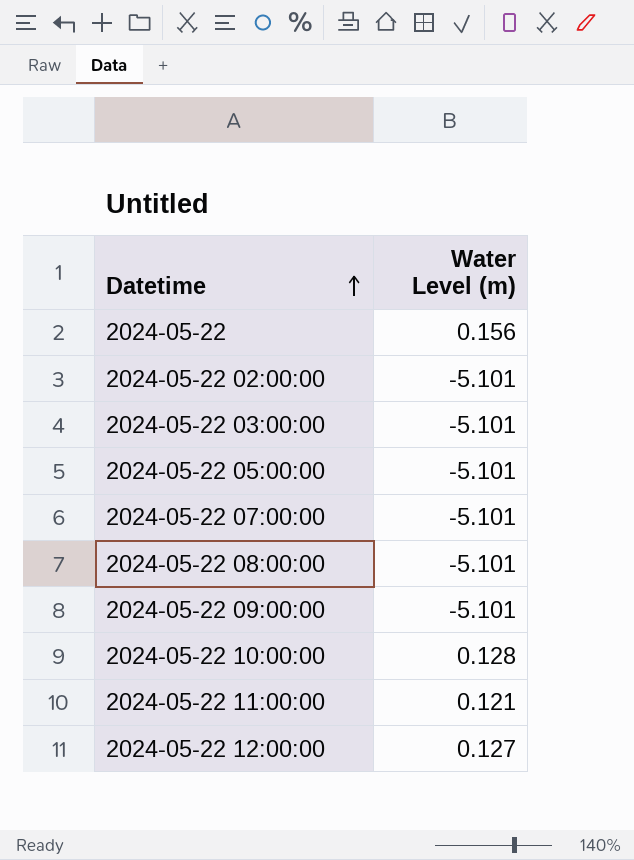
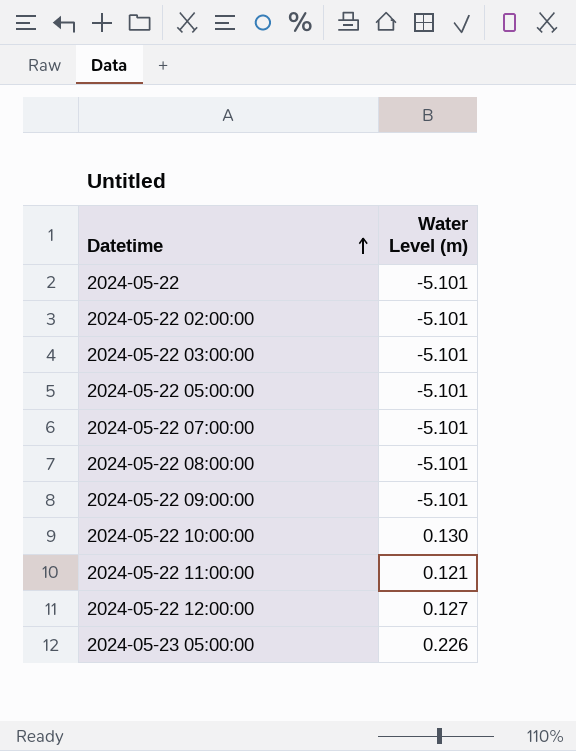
2024-05-22 | Water Level (m): 0.156 -> -5.101
2024-05-22 10:00:00 | Water Level (m): 0.128 -> 0.130
row 2024-05-23 05:00:00: none -> 0.226

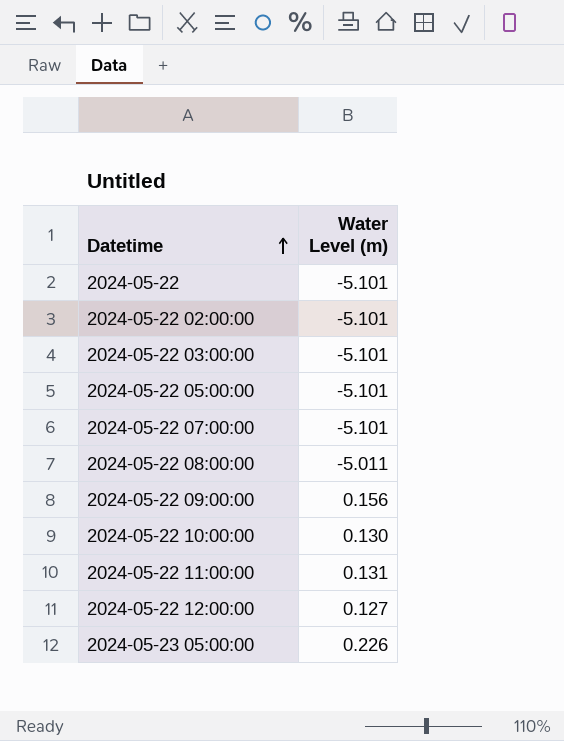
2024-05-22 08:00:00 | Water Level (m): -5.101 -> -5.011
2024-05-22 09:00:00 | Water Level (m): -5.101 -> 0.156
2024-05-22 11:00:00 | Water Level (m): 0.121 -> 0.131

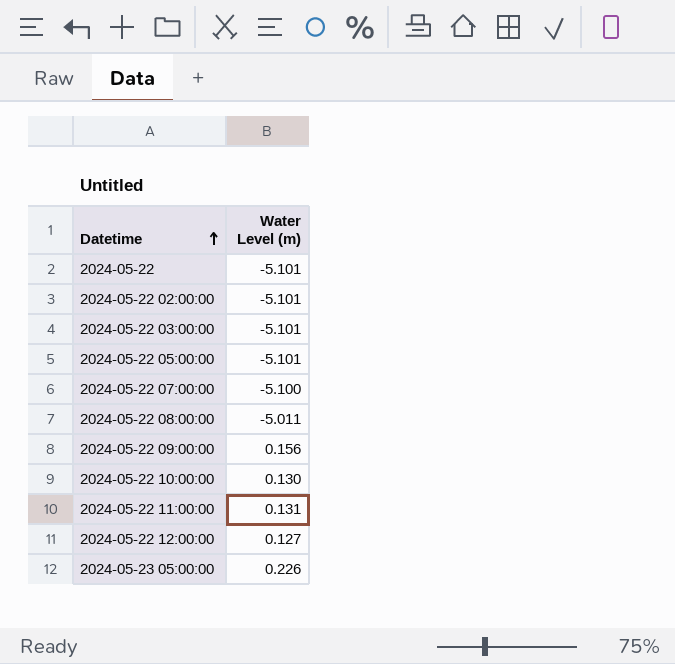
2024-05-22 07:00:00 | Water Level (m): -5.101 -> -5.100

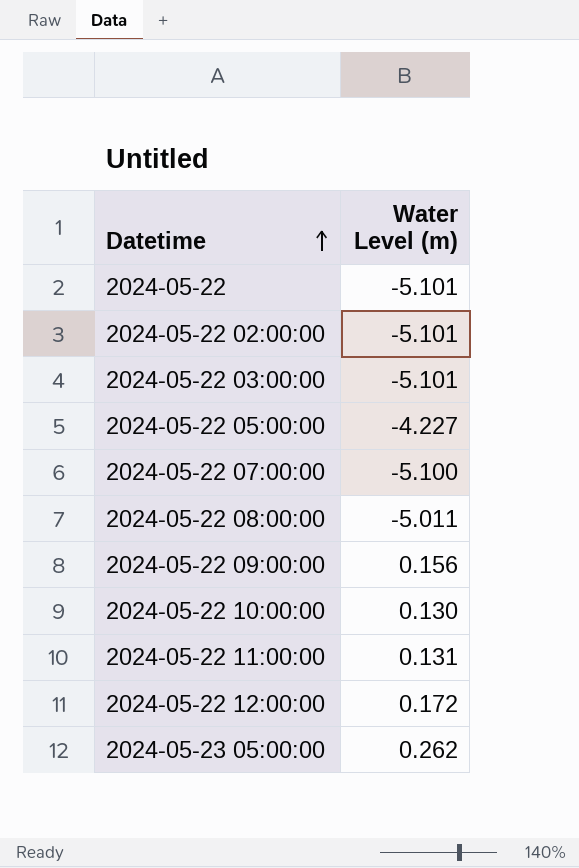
2024-05-22 05:00:00 | Water Level (m): -5.101 -> -4.227
2024-05-22 12:00:00 | Water Level (m): 0.127 -> 0.172
2024-05-23 05:00:00 | Water Level (m): 0.226 -> 0.262

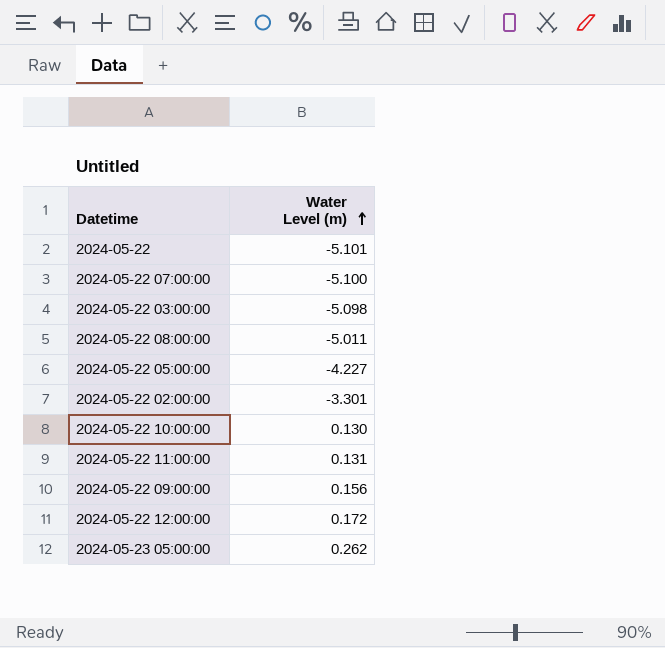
row order: Datetime ascending -> Water Level (m) ascending
2024-05-22 03:00:00 | Water Level (m): -5.101 -> -5.098
2024-05-22 02:00:00 | Water Level (m): -5.101 -> -3.301

